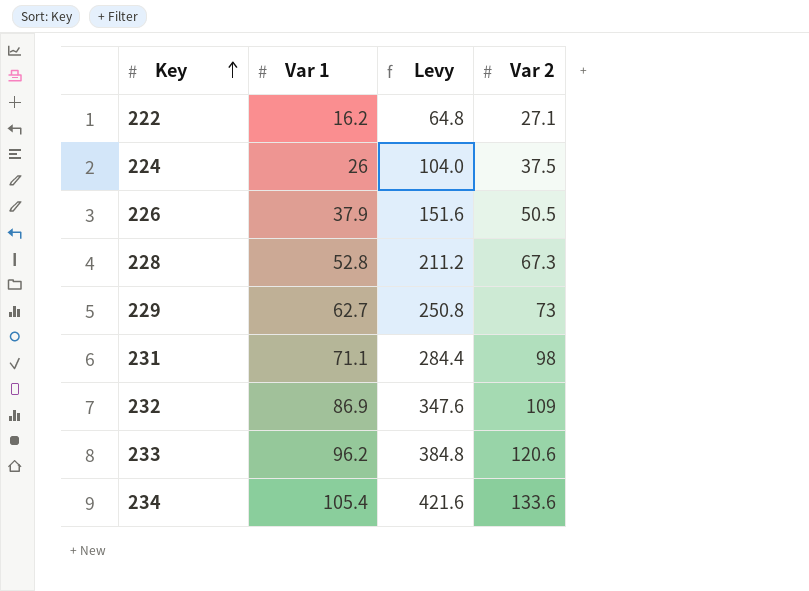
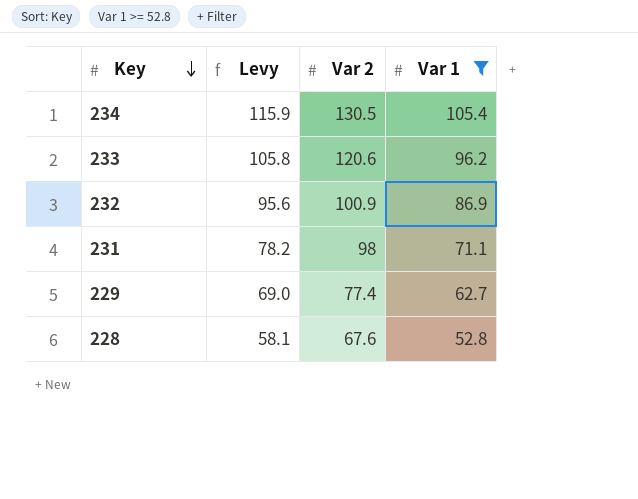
filter: none -> Var 1 >= 52.8
row order: Key ascending -> Key descending
column Levy | formula: [Var 1] * 4 -> [Var 1] * 1.1
column Var 1 | position: 2 -> 4
234 | Var 2: 133.6 -> 130.5
232 | Var 2: 109 -> 100.9
229 | Var 2: 73 -> 77.4
228 | Var 2: 67.3 -> 67.6

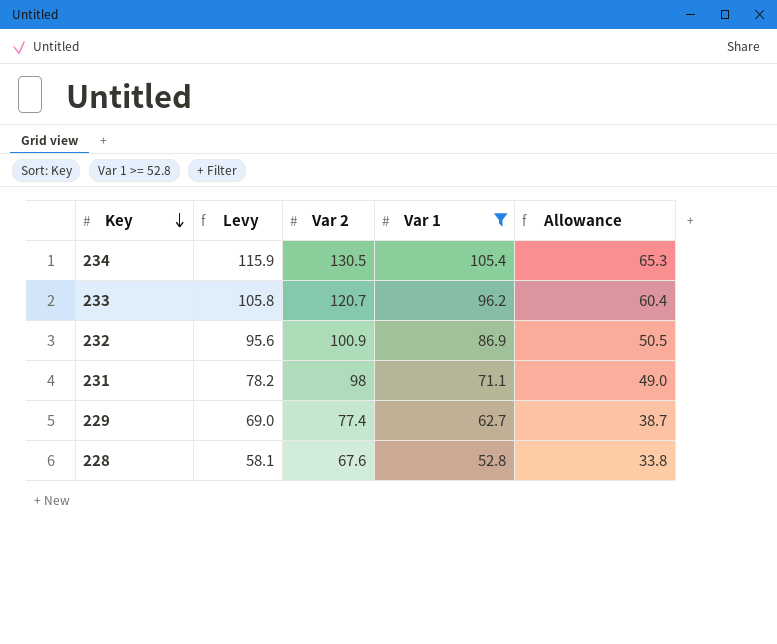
column Allowance | formula: none -> [Var 2] * 0.5
233 | Var 2: 120.6 -> 120.7

